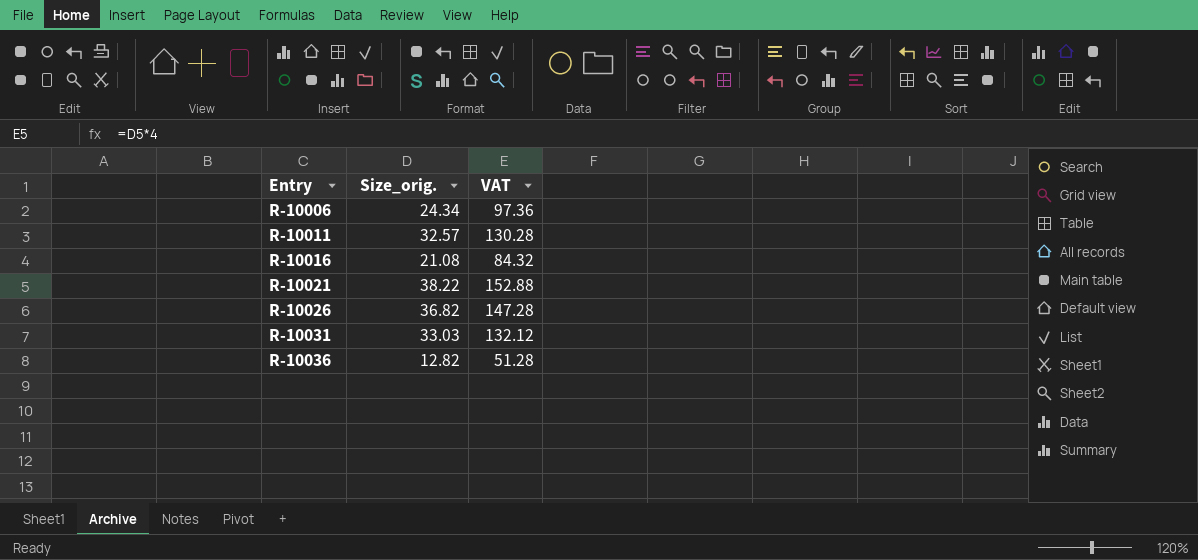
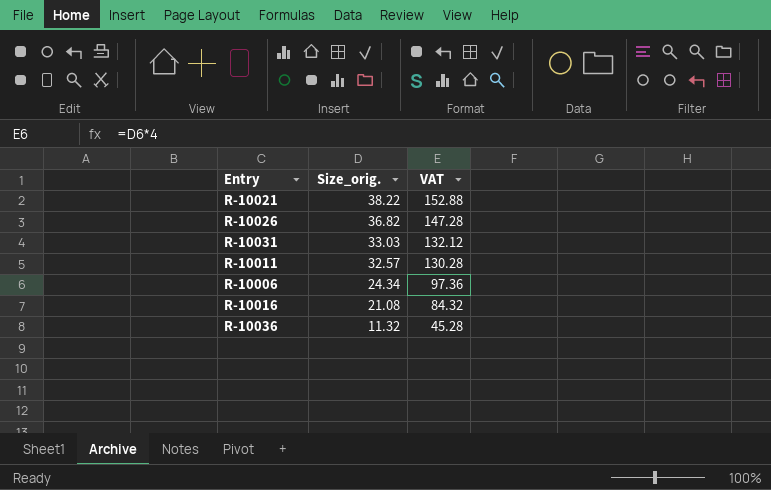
row order: Entry ascending -> Size_orig. descending
R-10036 | Size_orig.: 12.82 -> 11.32
R-10036 | VAT: 51.28 -> 45.28

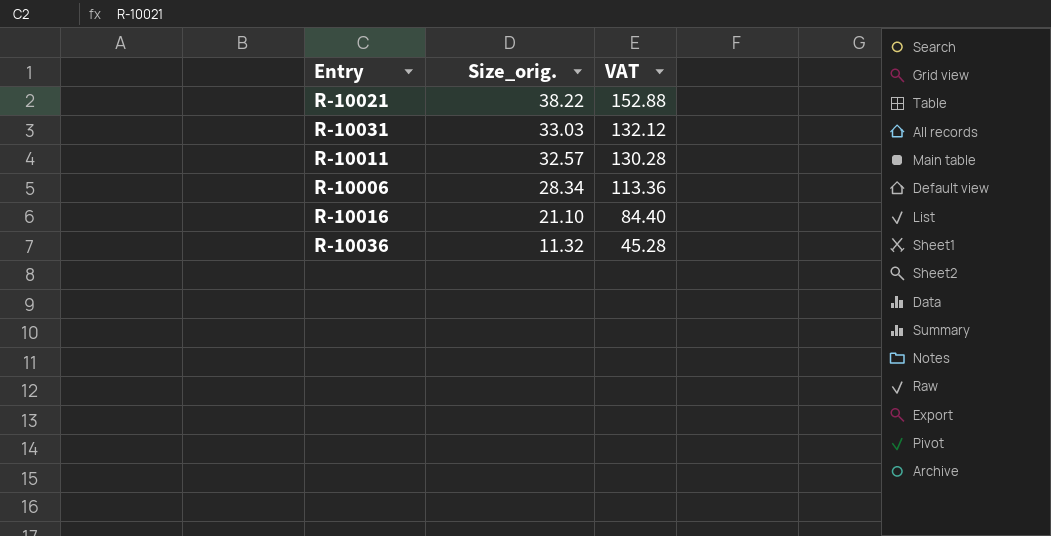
row R-10026: 36.82 | 147.28 -> none
R-10006 | Size_orig.: 24.34 -> 28.34
R-10006 | VAT: 97.36 -> 113.36
R-10016 | Size_orig.: 21.08 -> 21.10
R-10016 | VAT: 84.32 -> 84.40

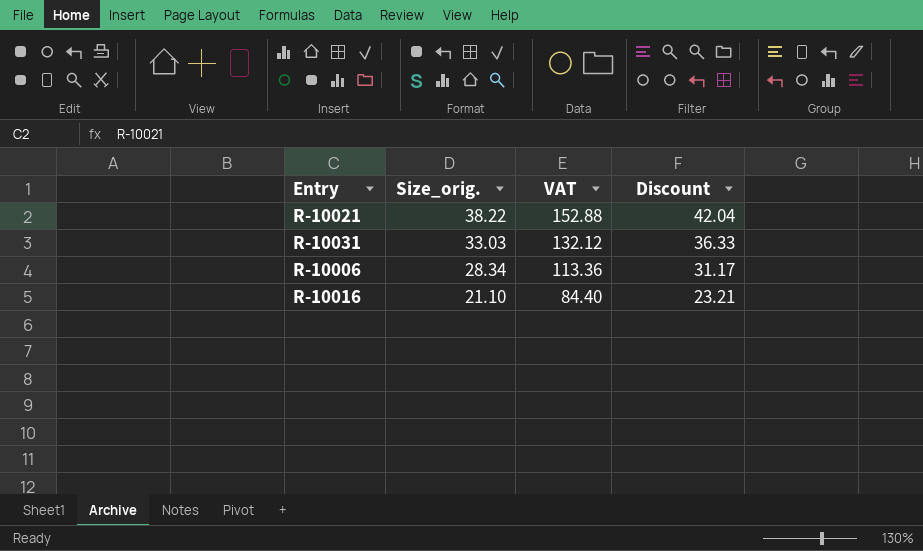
column Discount | formula: none -> [Size_orig.] * 1.1
row R-10011: 32.57 | 130.28 -> none
row R-10036: 11.32 | 45.28 -> none

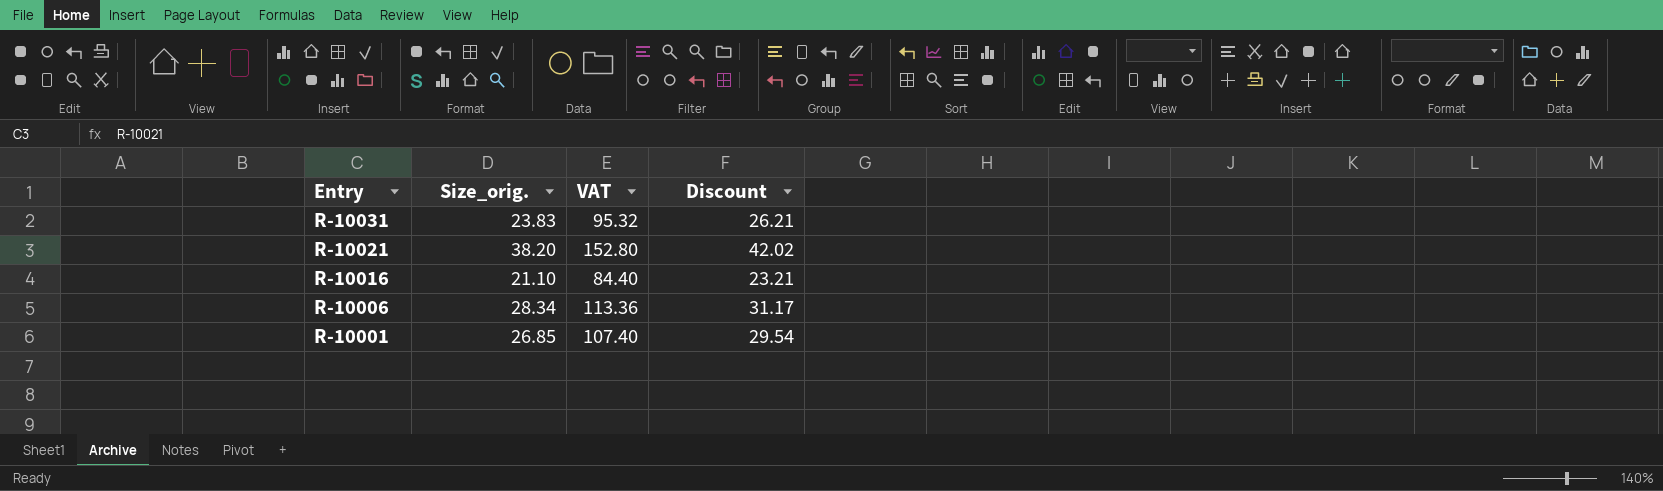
row order: Size_orig. descending -> Entry descending
R-10031 | Size_orig.: 33.03 -> 23.83
R-10031 | VAT: 132.12 -> 95.32
R-10031 | Discount: 36.33 -> 26.21
R-10021 | Size_orig.: 38.22 -> 38.20
R-10021 | VAT: 152.88 -> 152.80
R-10021 | Discount: 42.04 -> 42.02
row R-10001: none -> 26.85 | 107.40 | 29.54

